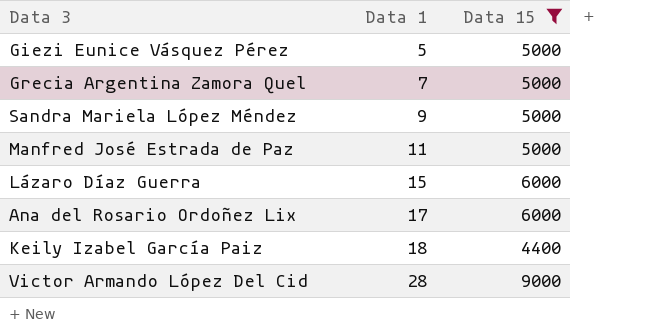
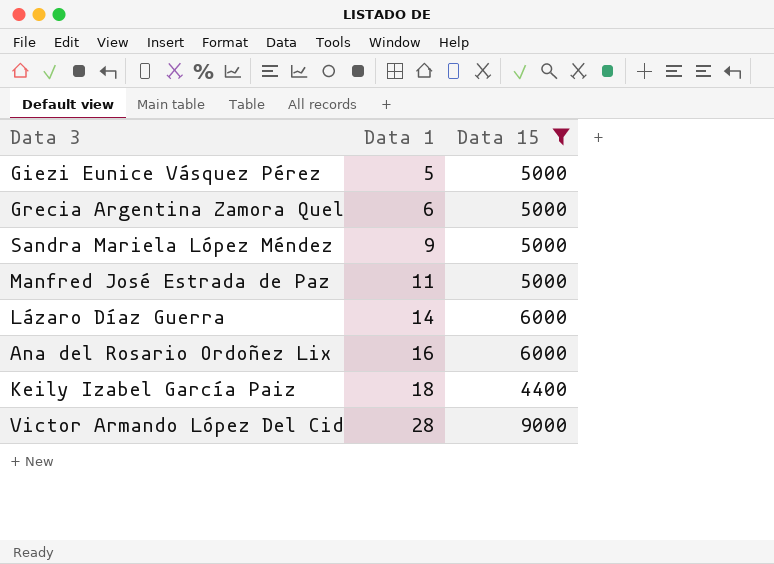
Grecia Argentina Zamora Quel | Data 1: 7 -> 6
Lázaro Díaz Guerra | Data 1: 15 -> 14
Ana del Rosario Ordoñez Lix | Data 1: 17 -> 16

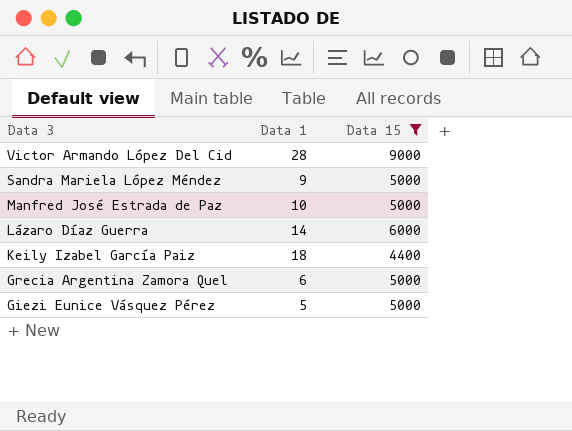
row order: Data 1 ascending -> Data 3 descending
row Ana del Rosario Ordoñez Lix: 16 | 6000 -> none
Manfred José Estrada de Paz | Data 1: 11 -> 10

